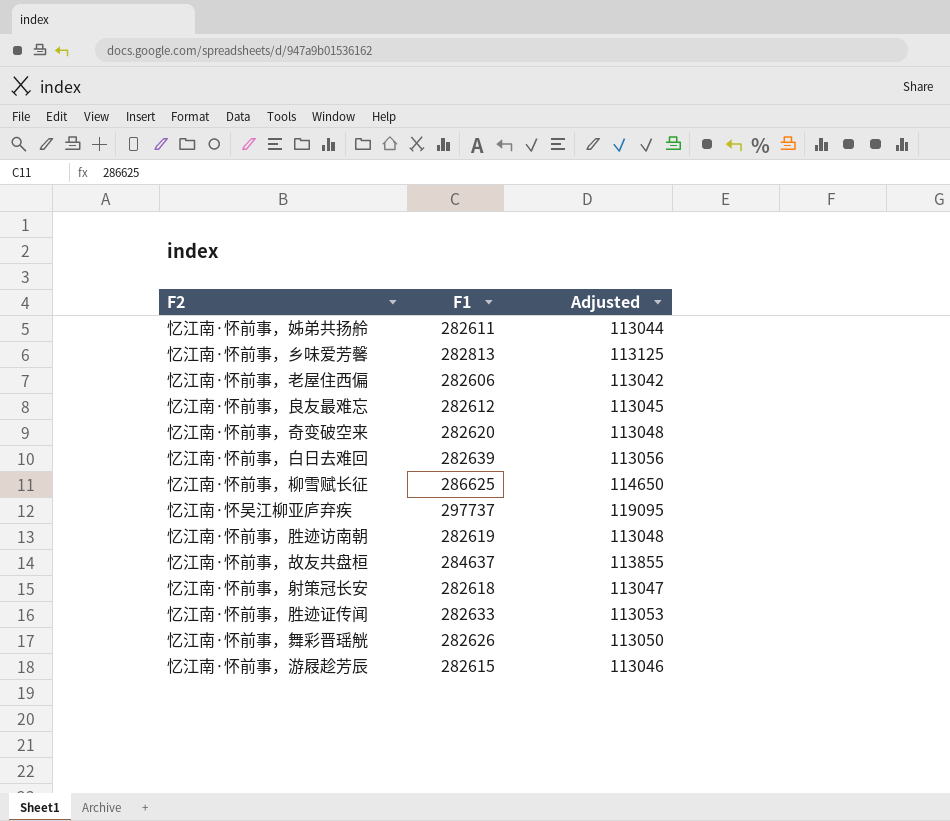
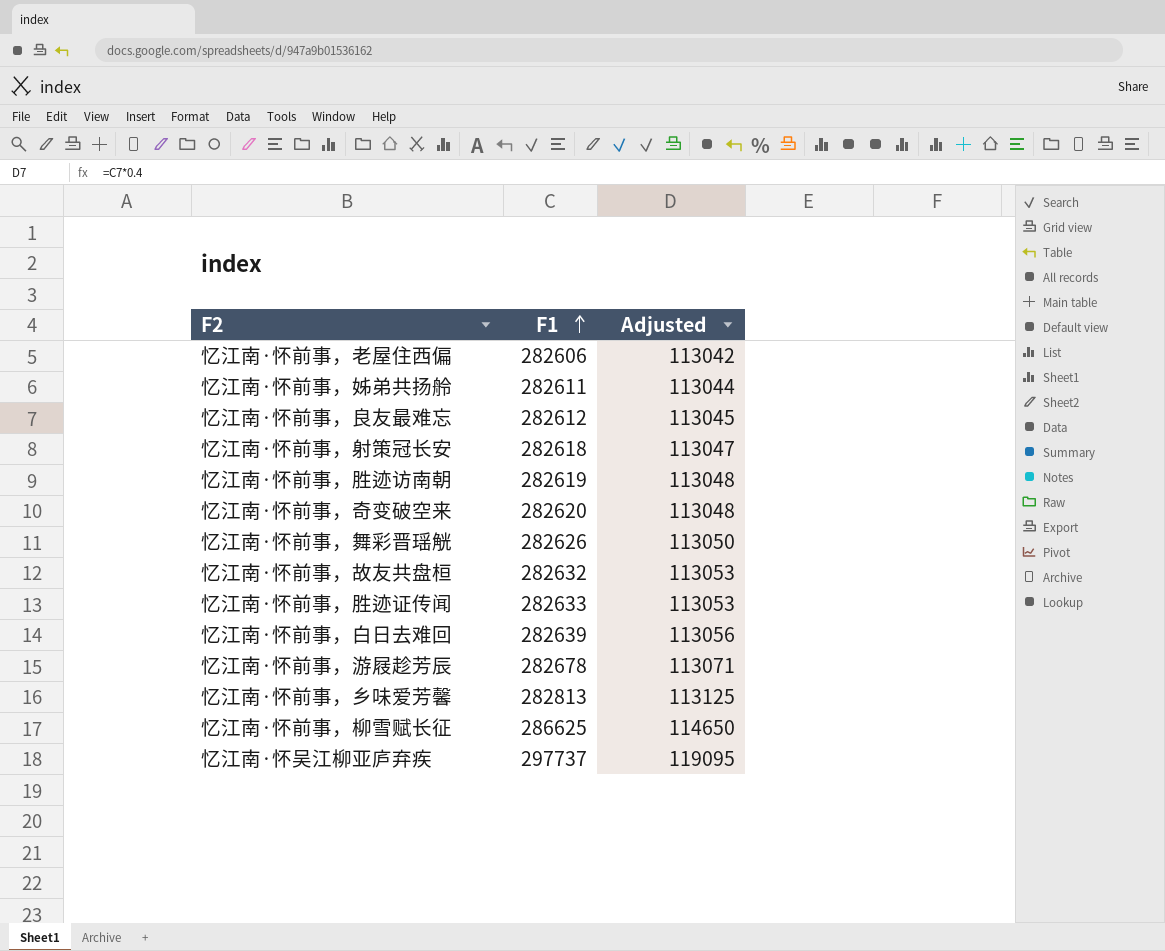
row order: none -> F1 ascending
忆江南·怀前事，故友共盘桓 | F1: 284637 -> 282632
忆江南·怀前事，故友共盘桓 | Adjusted: 113855 -> 113053
忆江南·怀前事，游屐趁芳辰 | F1: 282615 -> 282678
忆江南·怀前事，游屐趁芳辰 | Adjusted: 113046 -> 113071

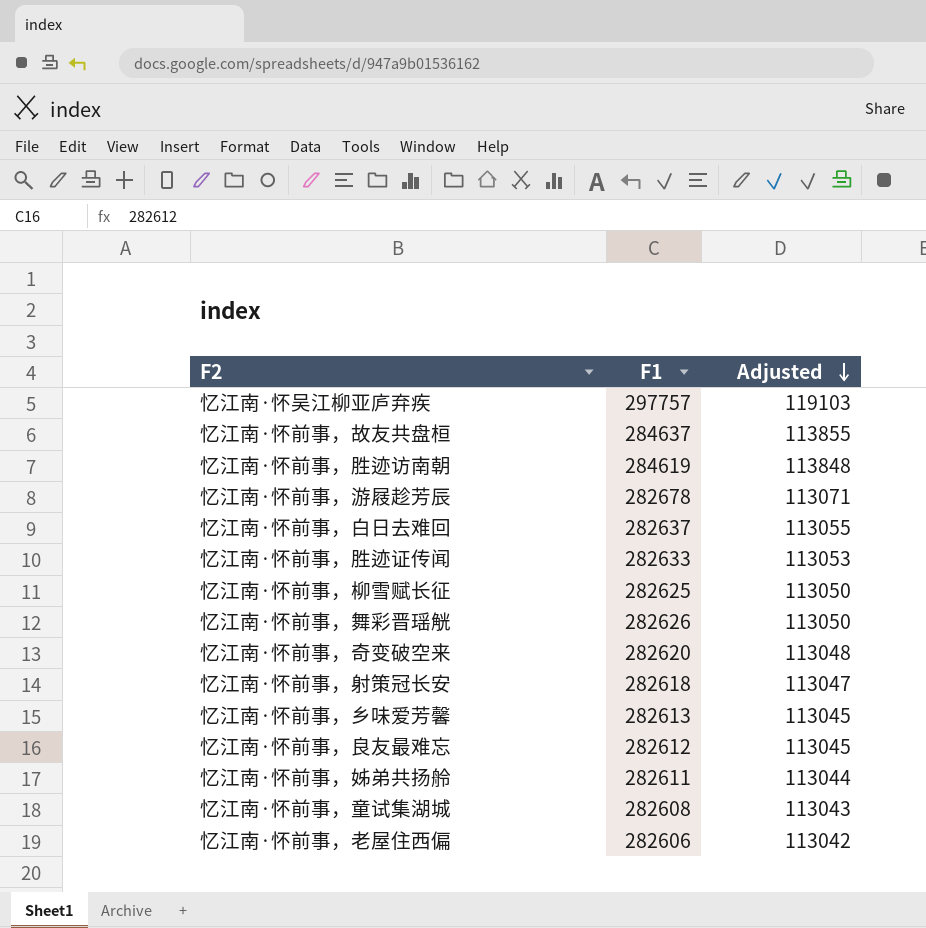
row order: F1 ascending -> Adjusted descending
忆江南·怀吴江柳亚庐弃疾 | F1: 297737 -> 297757
忆江南·怀吴江柳亚庐弃疾 | Adjusted: 119095 -> 119103
忆江南·怀前事，故友共盘桓 | F1: 282632 -> 284637
忆江南·怀前事，故友共盘桓 | Adjusted: 113053 -> 113855
忆江南·怀前事，胜迹访南朝 | F1: 282619 -> 284619
忆江南·怀前事，胜迹访南朝 | Adjusted: 113048 -> 113848
忆江南·怀前事，白日去难回 | F1: 282639 -> 282637
忆江南·怀前事，白日去难回 | Adjusted: 113056 -> 113055
忆江南·怀前事，柳雪赋长征 | F1: 286625 -> 282625
忆江南·怀前事，柳雪赋长征 | Adjusted: 114650 -> 113050
忆江南·怀前事，乡味爱芳馨 | F1: 282813 -> 282613
忆江南·怀前事，乡味爱芳馨 | Adjusted: 113125 -> 113045
row 忆江南·怀前事，童试集湖城: none -> 282608 | 113043

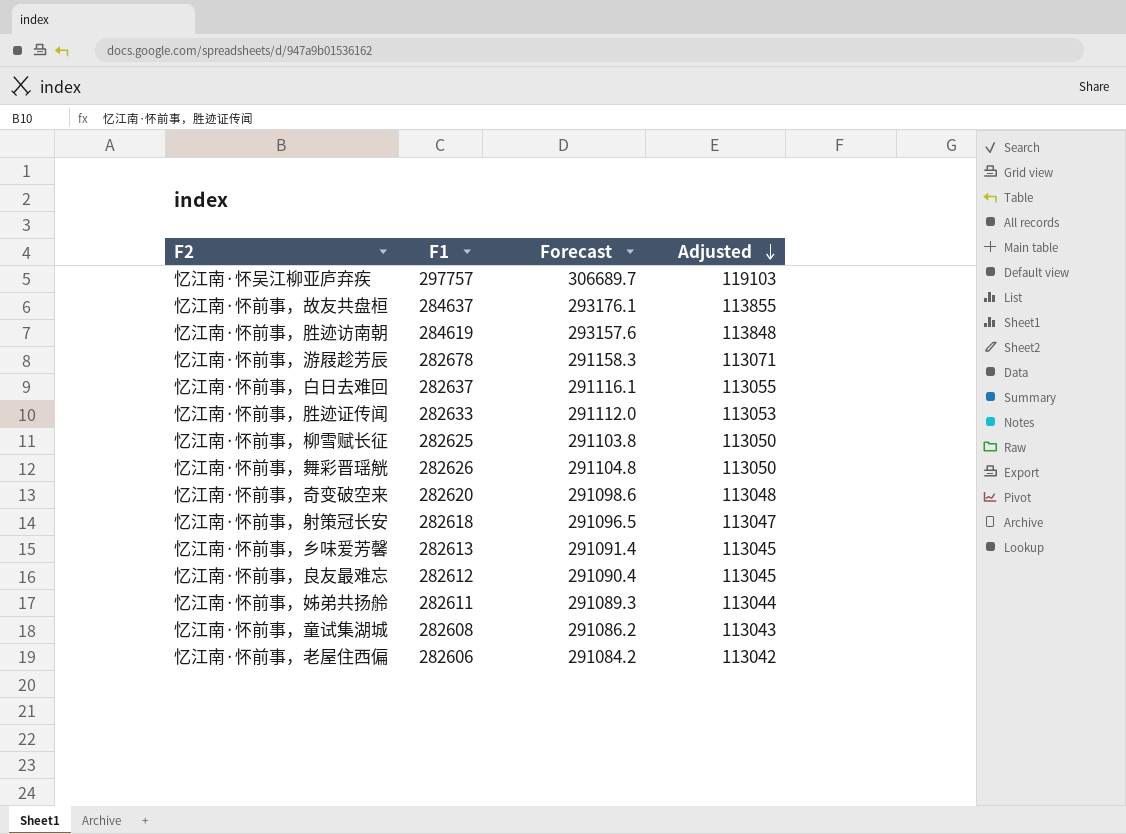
column Forecast | formula: none -> [F1] * 1.03

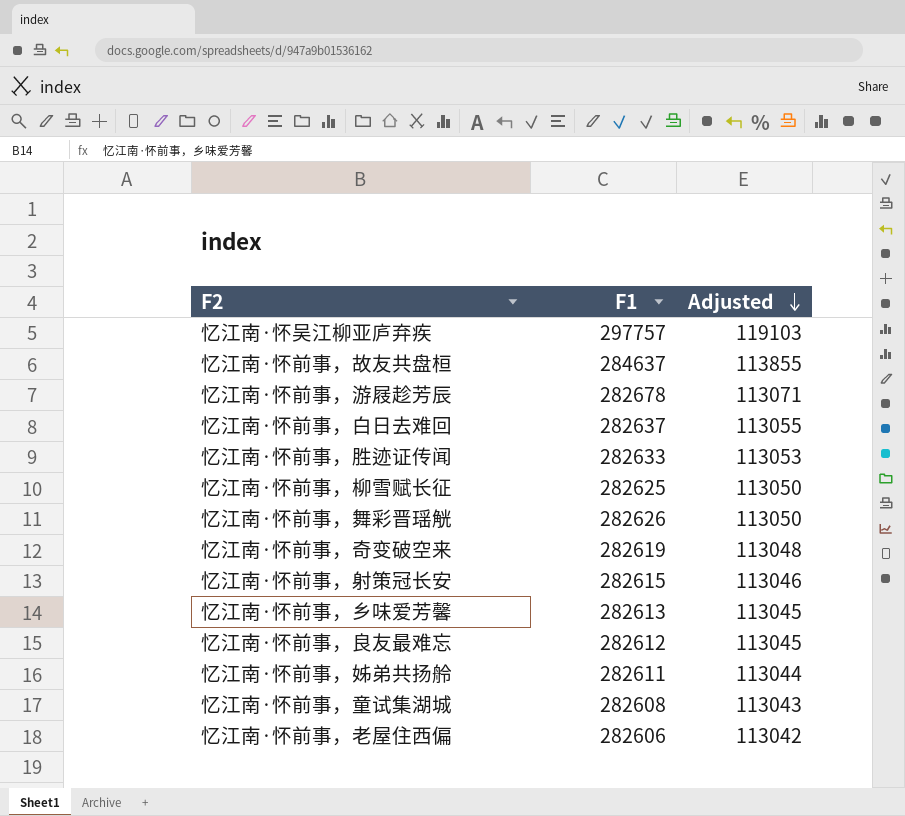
column Forecast | formula: [F1] * 1.03 -> none
row 忆江南·怀前事，胜迹访南朝: 284619 | 293157.6 | 113848 -> none
忆江南·怀前事，奇变破空来 | F1: 282620 -> 282619
忆江南·怀前事，射策冠长安 | F1: 282618 -> 282615
忆江南·怀前事，射策冠长安 | Adjusted: 113047 -> 113046

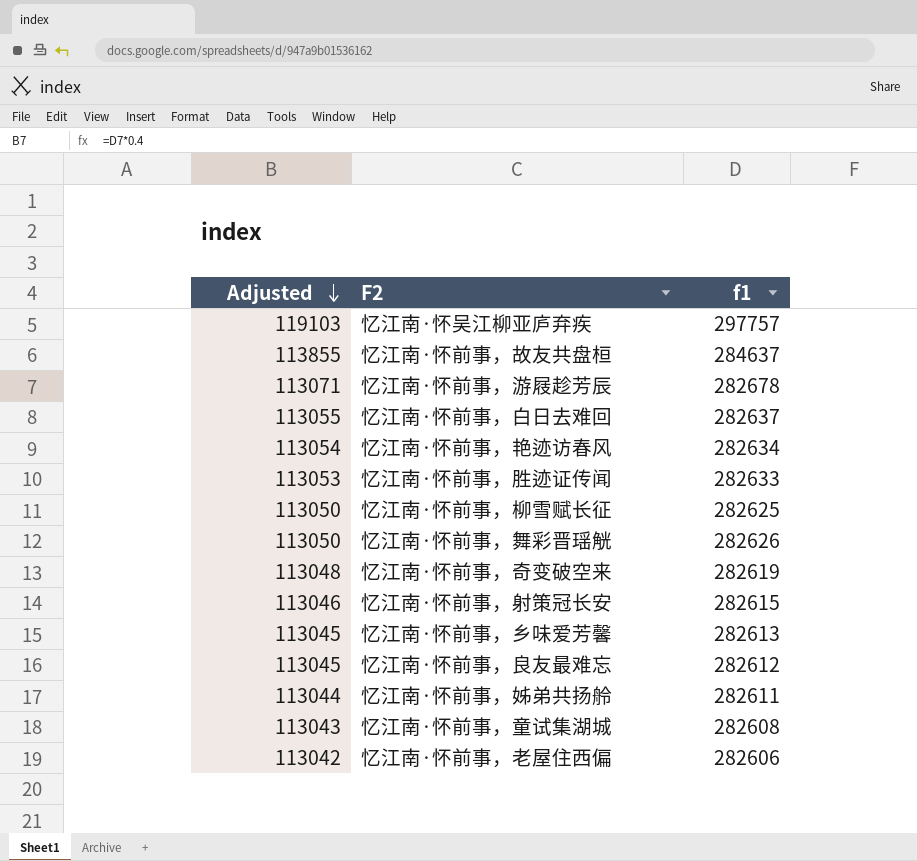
column Adjusted | position: 3 -> 1
column name: F1 -> f1
row 忆江南·怀前事，艳迹访春风: none -> 113054 | 282634

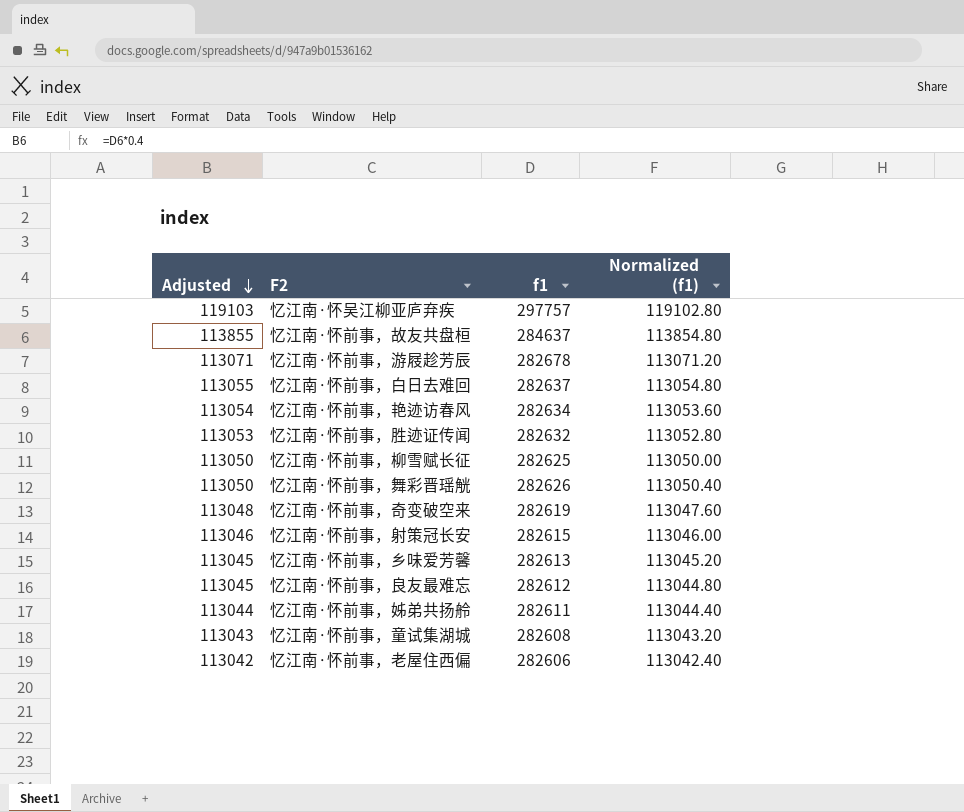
column Normalized (f1) | formula: none -> [f1] * 0.4
忆江南·怀前事，胜迹证传闻 | f1: 282633 -> 282632

